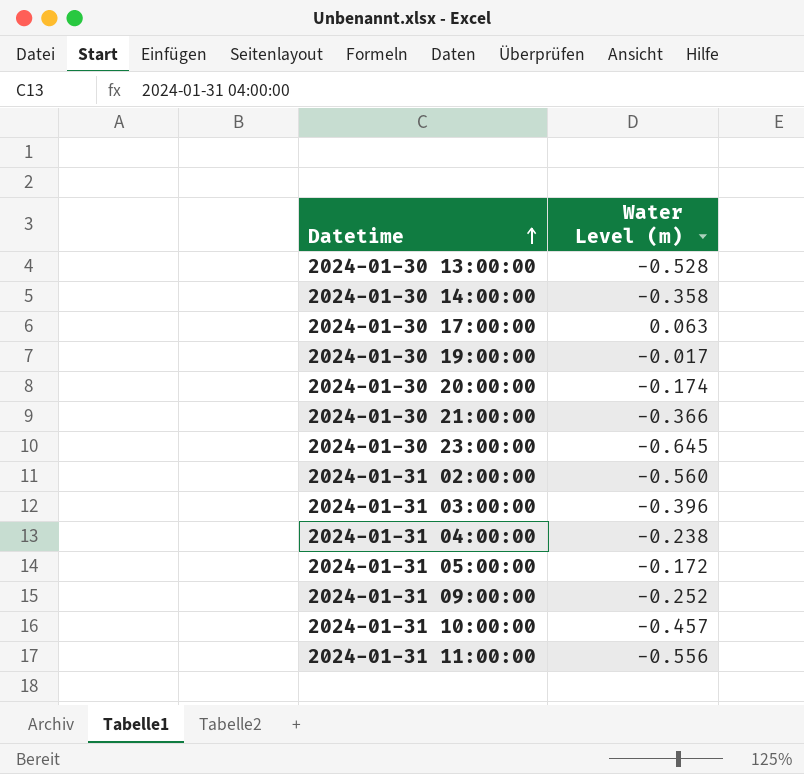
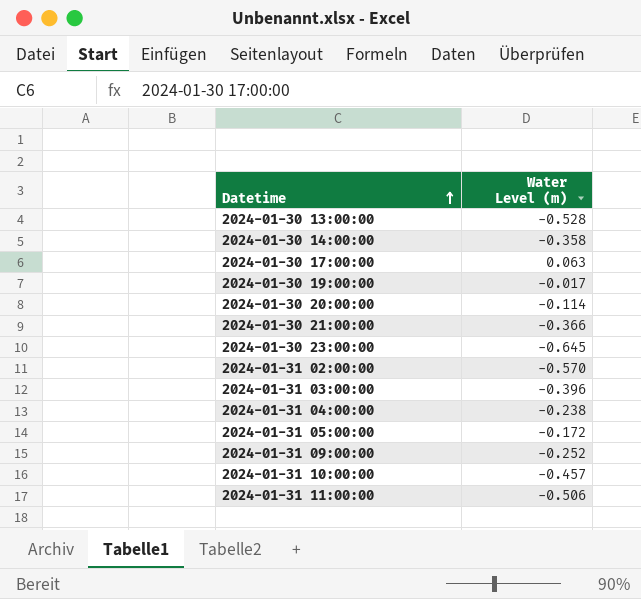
2024-01-30 20:00:00 | Water Level (m): -0.174 -> -0.114
2024-01-31 02:00:00 | Water Level (m): -0.560 -> -0.570
2024-01-31 11:00:00 | Water Level (m): -0.556 -> -0.506

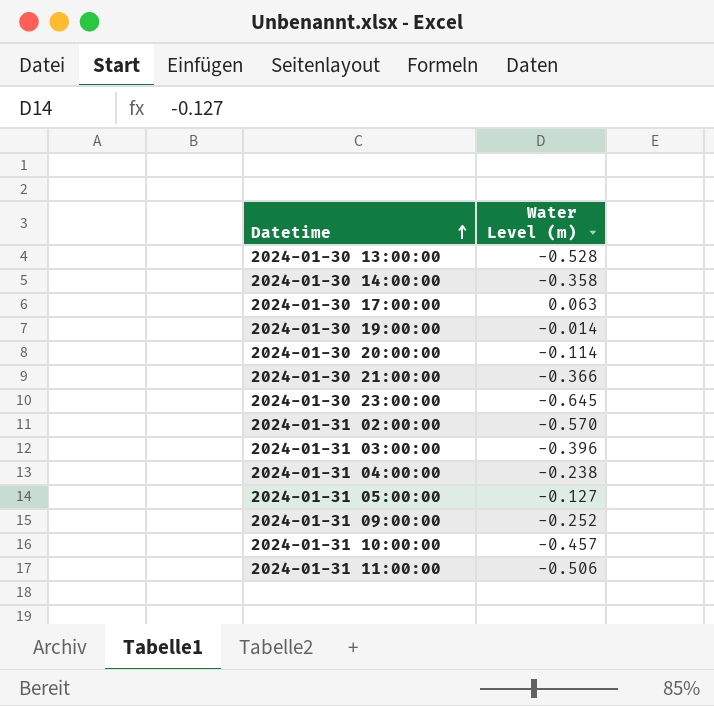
2024-01-30 19:00:00 | Water Level (m): -0.017 -> -0.014
2024-01-31 05:00:00 | Water Level (m): -0.172 -> -0.127

